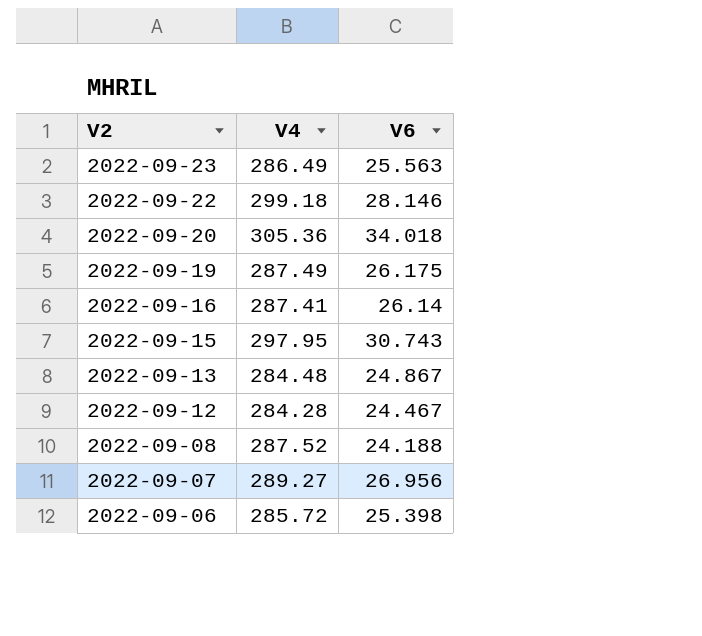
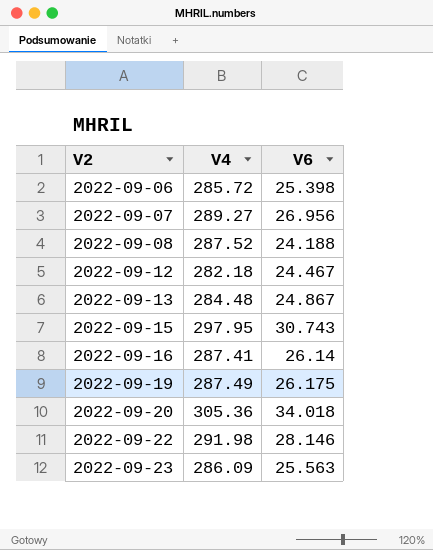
row order: V2 descending -> V2 ascending
2022-09-12 | V4: 284.28 -> 282.18
2022-09-22 | V4: 299.18 -> 291.98
2022-09-23 | V4: 286.49 -> 286.09

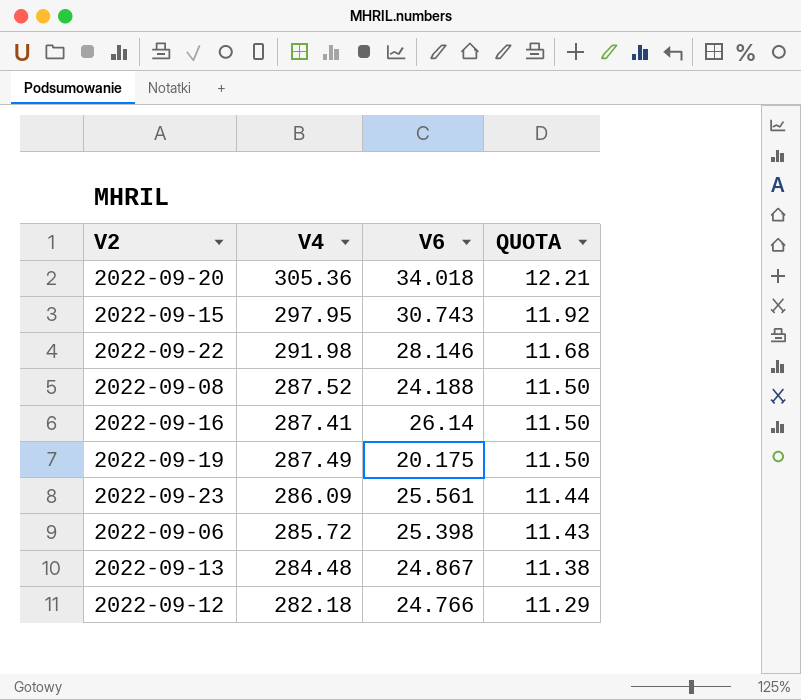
row order: V2 ascending -> QUOTA descending
column QUOTA | formula: none -> [V4] * 0.04
row 2022-09-07: 289.27 | 26.956 -> none
2022-09-19 | V6: 26.175 -> 20.175
2022-09-23 | V6: 25.563 -> 25.561
2022-09-12 | V6: 24.467 -> 24.766

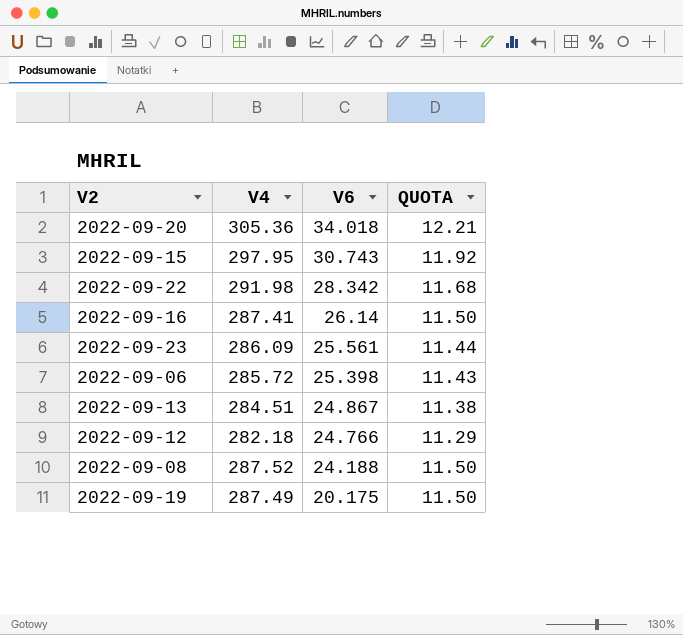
row order: QUOTA descending -> V6 descending
2022-09-22 | V6: 28.146 -> 28.342
2022-09-13 | V4: 284.48 -> 284.51

